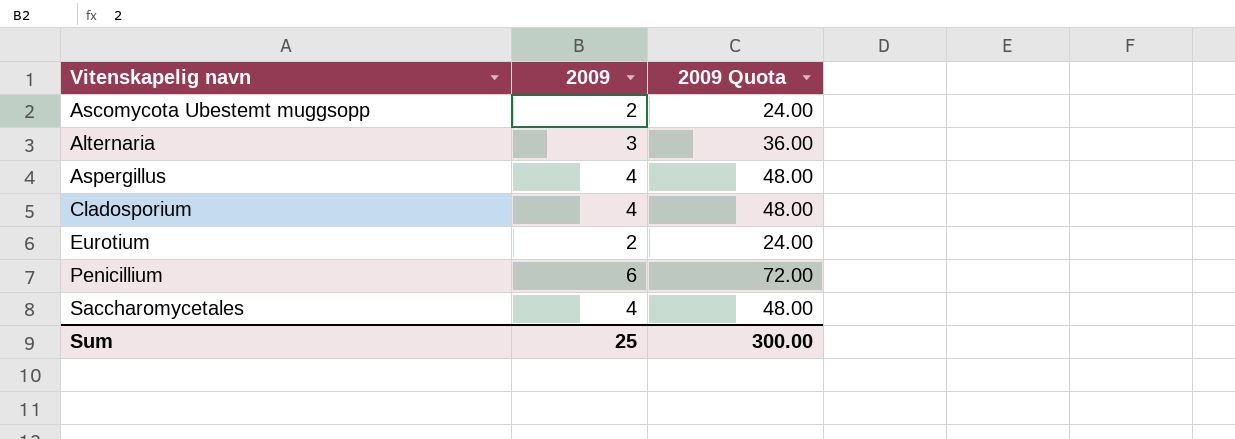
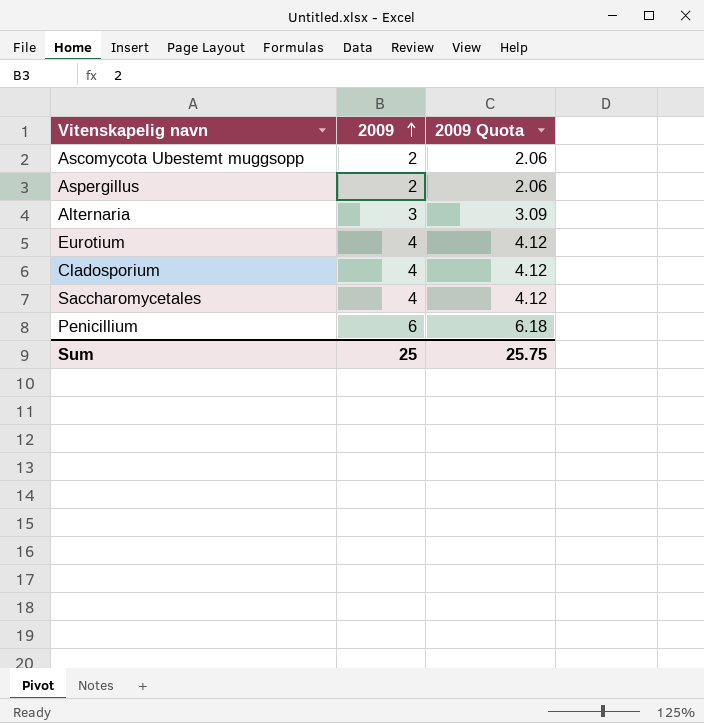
row order: none -> 2009 ascending
column 2009 Quota | formula: [2009] * 12 -> [2009] * 1.03
Aspergillus | 2009: 4 -> 2
Eurotium | 2009: 2 -> 4
Sum | 2009 Quota: 300.00 -> 25.75

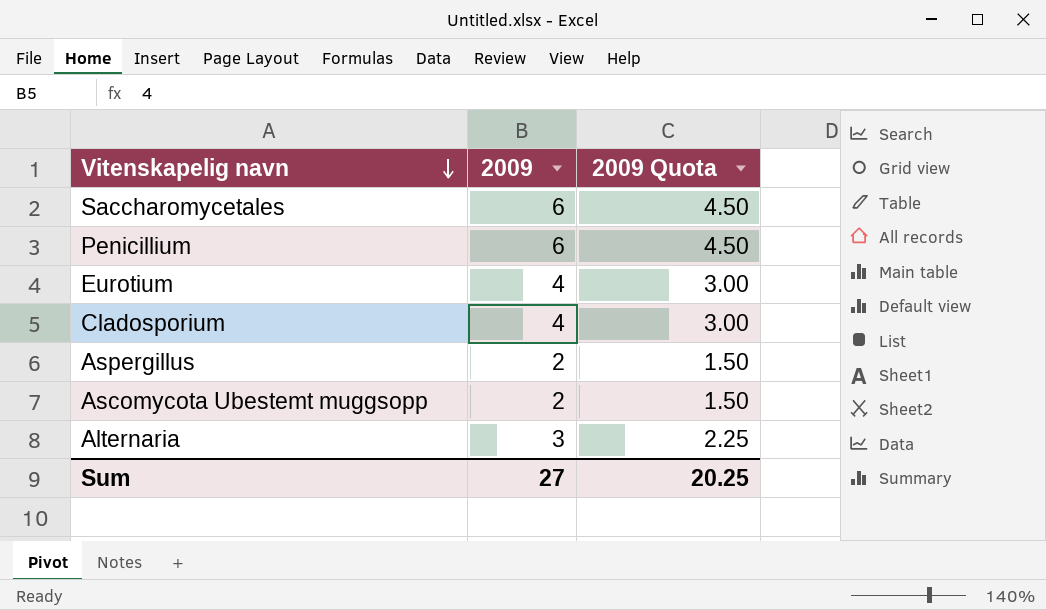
row order: 2009 ascending -> Vitenskapelig navn descending
column 2009 Quota | formula: [2009] * 1.03 -> [2009] * 0.75
Saccharomycetales | 2009: 4 -> 6
Sum | 2009: 25 -> 27
Sum | 2009 Quota: 25.75 -> 20.25

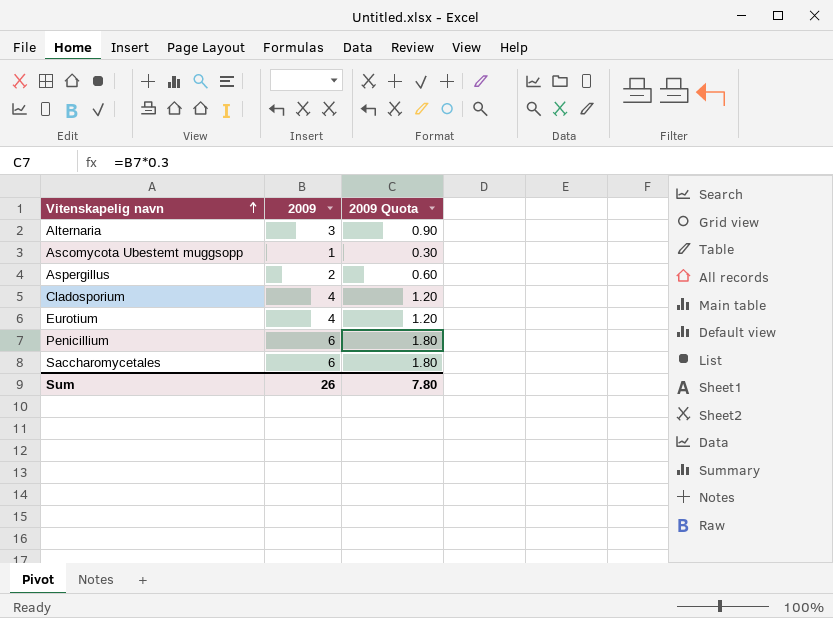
row order: Vitenskapelig navn descending -> Vitenskapelig navn ascending
column 2009 Quota | formula: [2009] * 0.75 -> [2009] * 0.3
Ascomycota Ubestemt muggsopp | 2009: 2 -> 1
Sum | 2009: 27 -> 26
Sum | 2009 Quota: 20.25 -> 7.80

